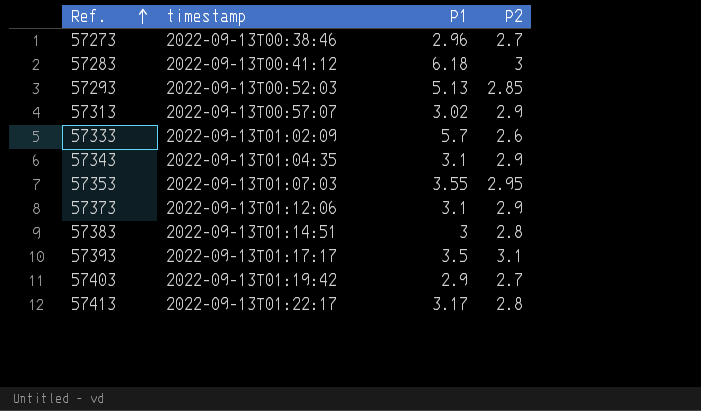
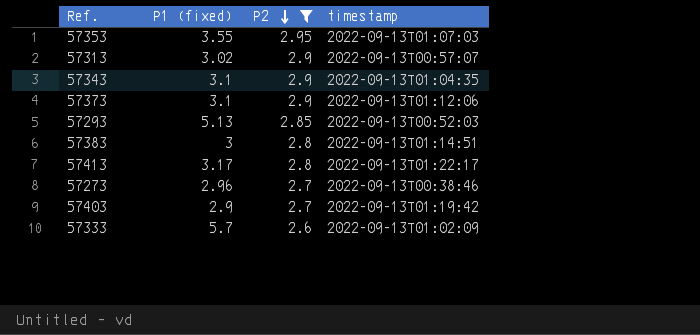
filter: none -> P2 <= 2.95
row order: Ref. ascending -> P2 descending
column name: P1 -> P1 (fixed)
column timestamp | position: 2 -> 4

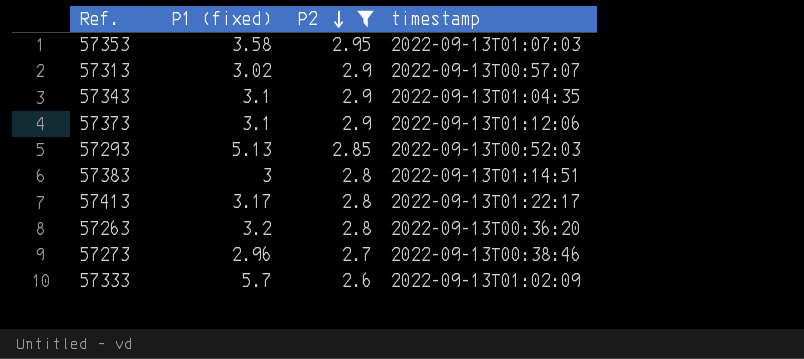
row 57403: 2.9 | 2.7 | 2022-09-13T01:19:42 -> none
57353 | P1 (fixed): 3.55 -> 3.58
row 57263: none -> 3.2 | 2.8 | 2022-09-13T00:36:20

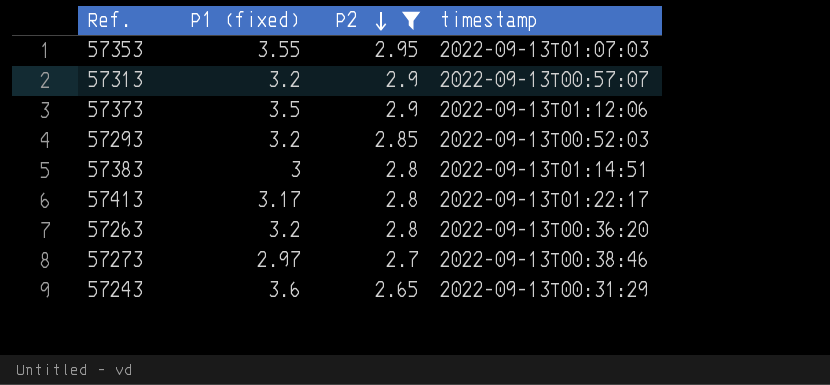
row 57343: 3.1 | 2.9 | 2022-09-13T01:04:35 -> none
row 57333: 5.7 | 2.6 | 2022-09-13T01:02:09 -> none
57353 | P1 (fixed): 3.58 -> 3.55
57313 | P1 (fixed): 3.02 -> 3.2
57373 | P1 (fixed): 3.1 -> 3.5
57293 | P1 (fixed): 5.13 -> 3.2
57273 | P1 (fixed): 2.96 -> 2.97
row 57243: none -> 3.6 | 2.65 | 2022-09-13T00:31:29

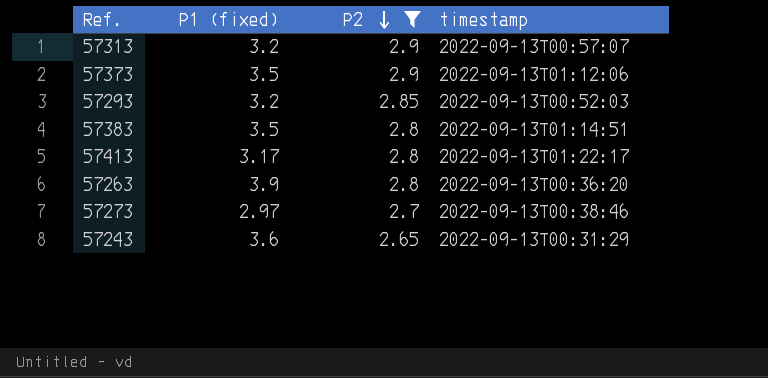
row 57353: 3.55 | 2.95 | 2022-09-13T01:07:03 -> none
57383 | P1 (fixed): 3 -> 3.5
57263 | P1 (fixed): 3.2 -> 3.9

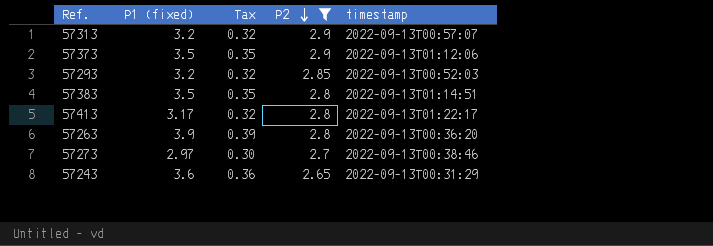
column Tax | formula: none -> [P1 (fixed)] * 0.1

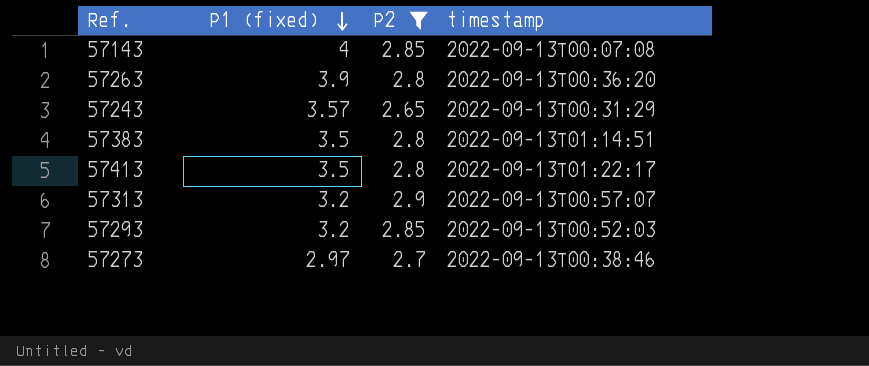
row order: P2 descending -> P1 (fixed) descending
column Tax | formula: [P1 (fixed)] * 0.1 -> none
row 57373: 3.5 | 0.35 | 2.9 | 2022-09-13T01:12:06 -> none
row 57143: none -> 4 | 2.85 | 2022-09-13T00:07:08
57243 | P1 (fixed): 3.6 -> 3.57
57413 | P1 (fixed): 3.17 -> 3.5

